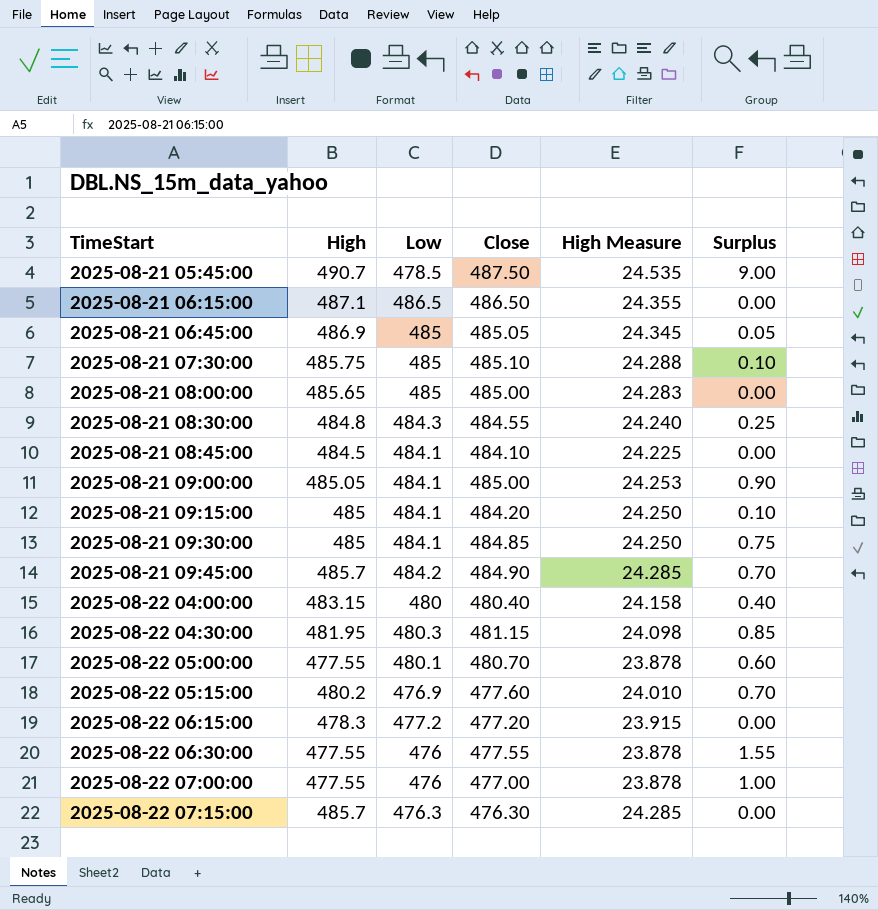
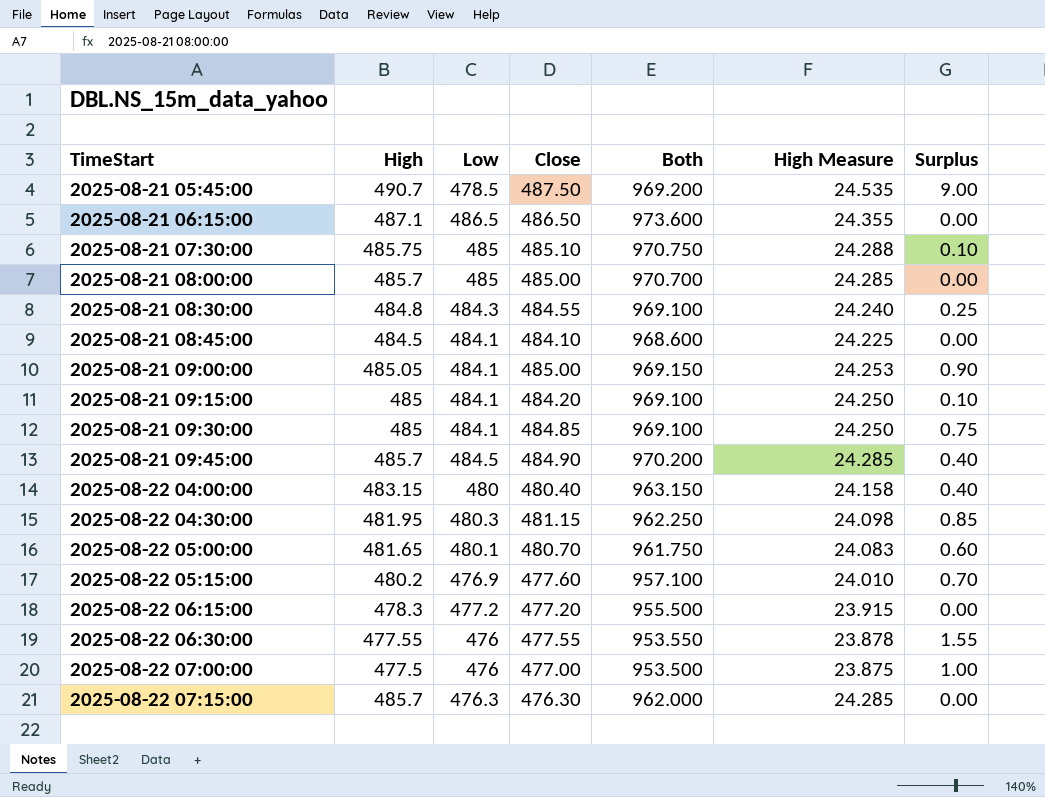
column Both | formula: none -> [High] + [Low]
row 2025-08-21 06:45:00: 486.9 | 485 | 485.05 | 24.345 | 0.05 -> none
2025-08-21 08:00:00 | High: 485.65 -> 485.7
2025-08-21 08:00:00 | High Measure: 24.283 -> 24.285
2025-08-21 09:45:00 | Low: 484.2 -> 484.5
2025-08-21 09:45:00 | Surplus: 0.70 -> 0.40
2025-08-22 05:00:00 | High: 477.55 -> 481.65
2025-08-22 05:00:00 | High Measure: 23.878 -> 24.083
2025-08-22 07:00:00 | High: 477.55 -> 477.5
2025-08-22 07:00:00 | High Measure: 23.878 -> 23.875

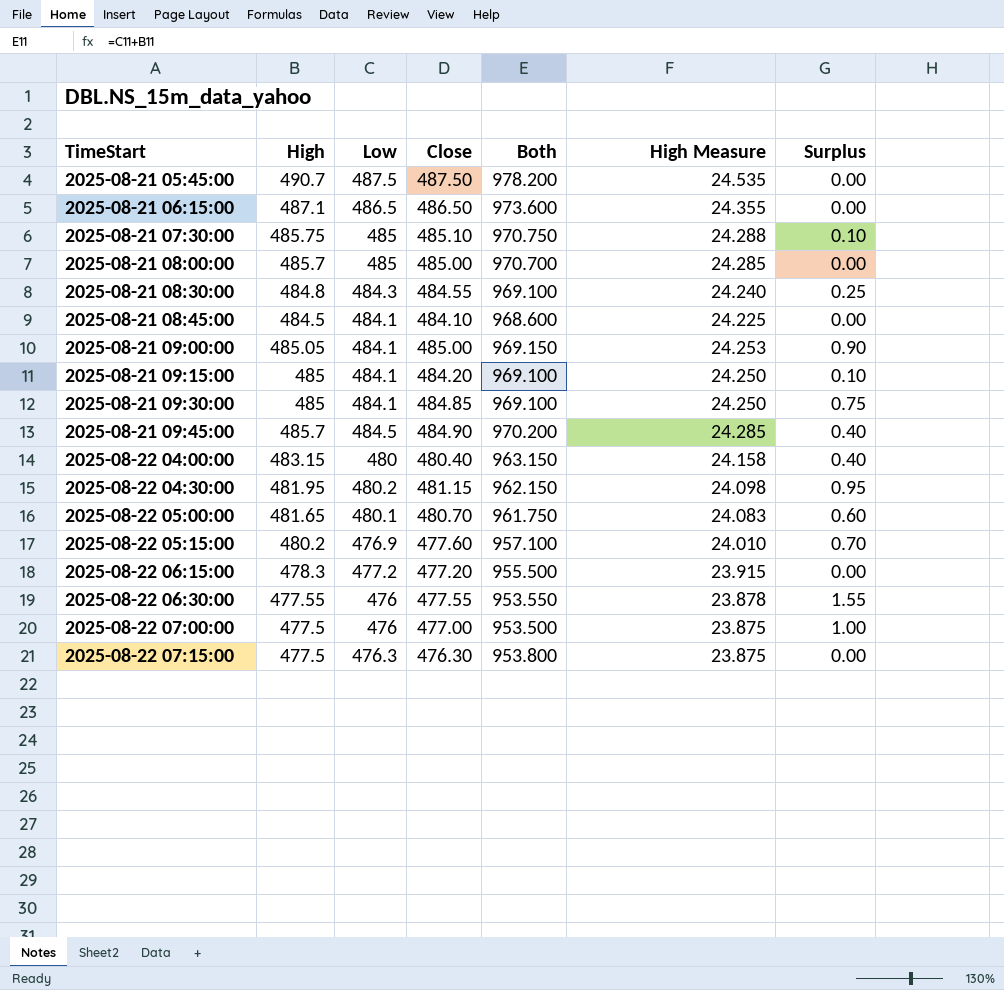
2025-08-21 05:45:00 | Low: 478.5 -> 487.5
2025-08-21 05:45:00 | Both: 969.200 -> 978.200
2025-08-21 05:45:00 | Surplus: 9.00 -> 0.00
2025-08-22 04:30:00 | Low: 480.3 -> 480.2
2025-08-22 04:30:00 | Both: 962.250 -> 962.150
2025-08-22 04:30:00 | Surplus: 0.85 -> 0.95
2025-08-22 07:15:00 | High: 485.7 -> 477.5
2025-08-22 07:15:00 | Both: 962.000 -> 953.800
2025-08-22 07:15:00 | High Measure: 24.285 -> 23.875

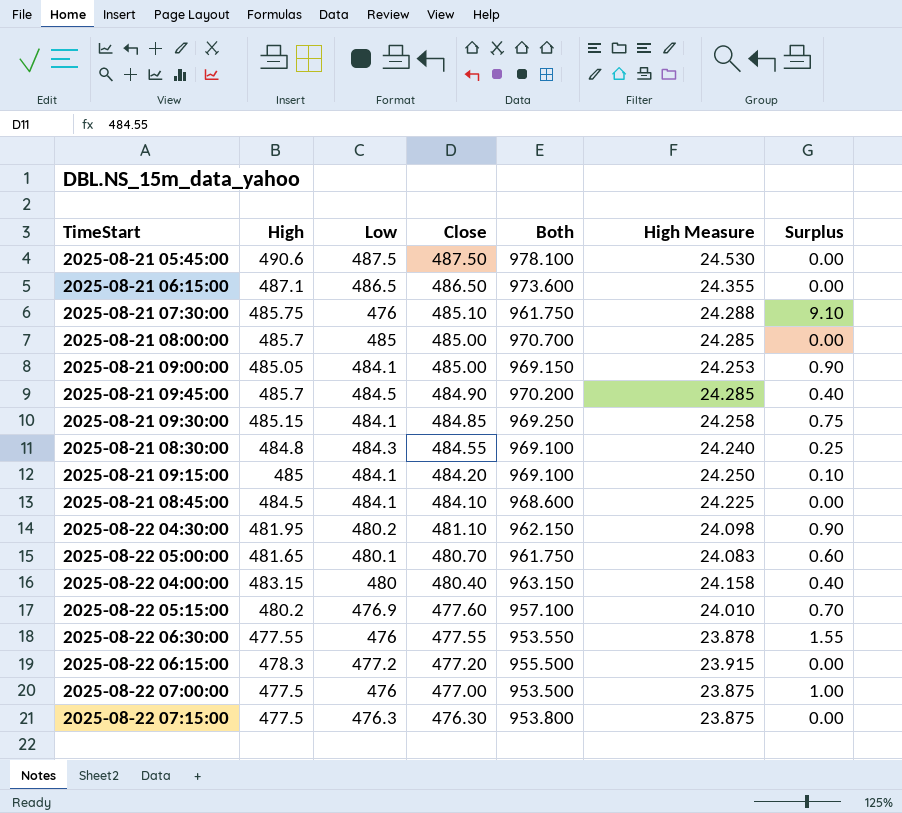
row order: TimeStart ascending -> Close descending
2025-08-21 05:45:00 | High: 490.7 -> 490.6
2025-08-21 05:45:00 | Both: 978.200 -> 978.100
2025-08-21 05:45:00 | High Measure: 24.535 -> 24.530
2025-08-21 07:30:00 | Low: 485 -> 476
2025-08-21 07:30:00 | Both: 970.750 -> 961.750
2025-08-21 07:30:00 | Surplus: 0.10 -> 9.10
2025-08-21 09:30:00 | High: 485 -> 485.15
2025-08-21 09:30:00 | Both: 969.100 -> 969.250
2025-08-21 09:30:00 | High Measure: 24.250 -> 24.258
2025-08-22 04:30:00 | Close: 481.15 -> 481.10
2025-08-22 04:30:00 | Surplus: 0.95 -> 0.90

